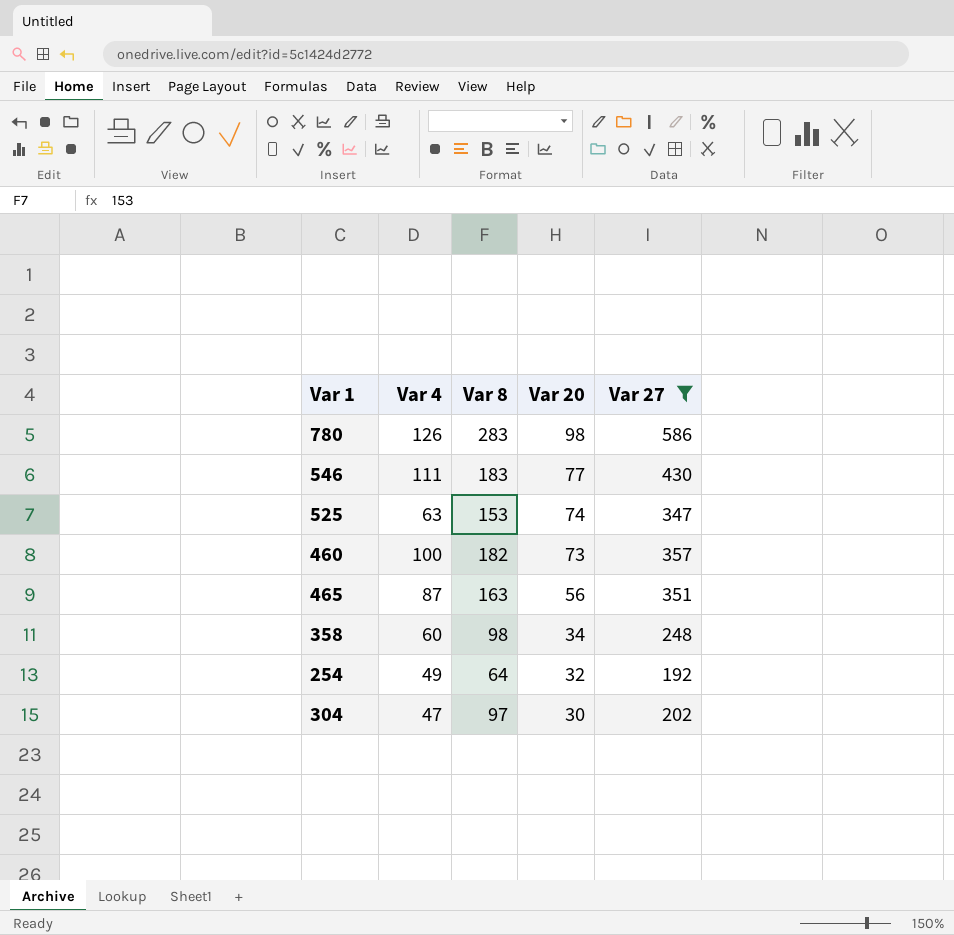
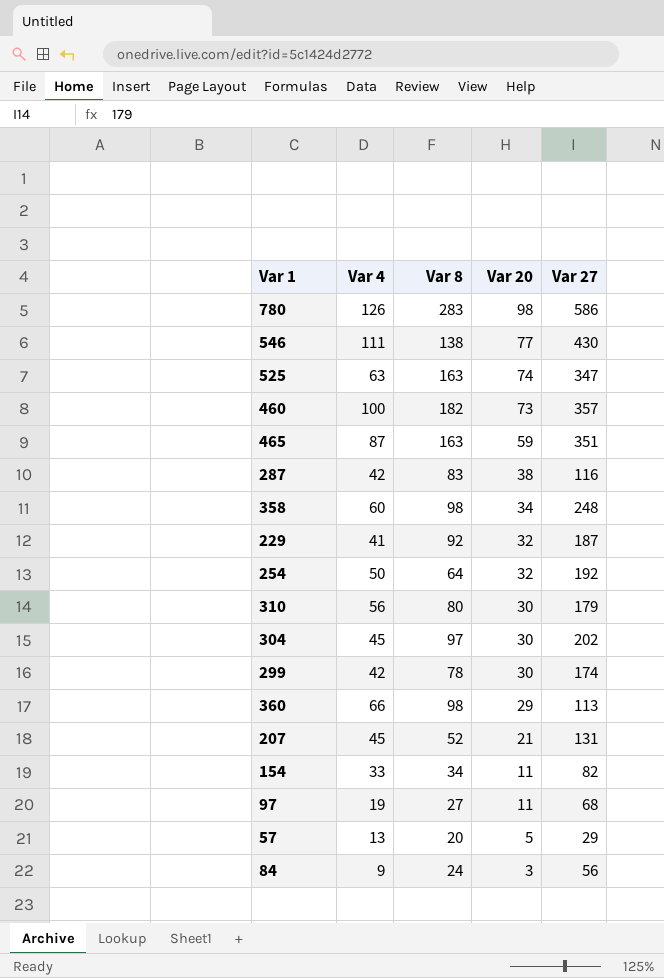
filter: Var 27 >= 192 -> none
546 | Var 8: 183 -> 138
525 | Var 8: 153 -> 163
465 | Var 20: 56 -> 59
254 | Var 4: 49 -> 50
304 | Var 4: 47 -> 45

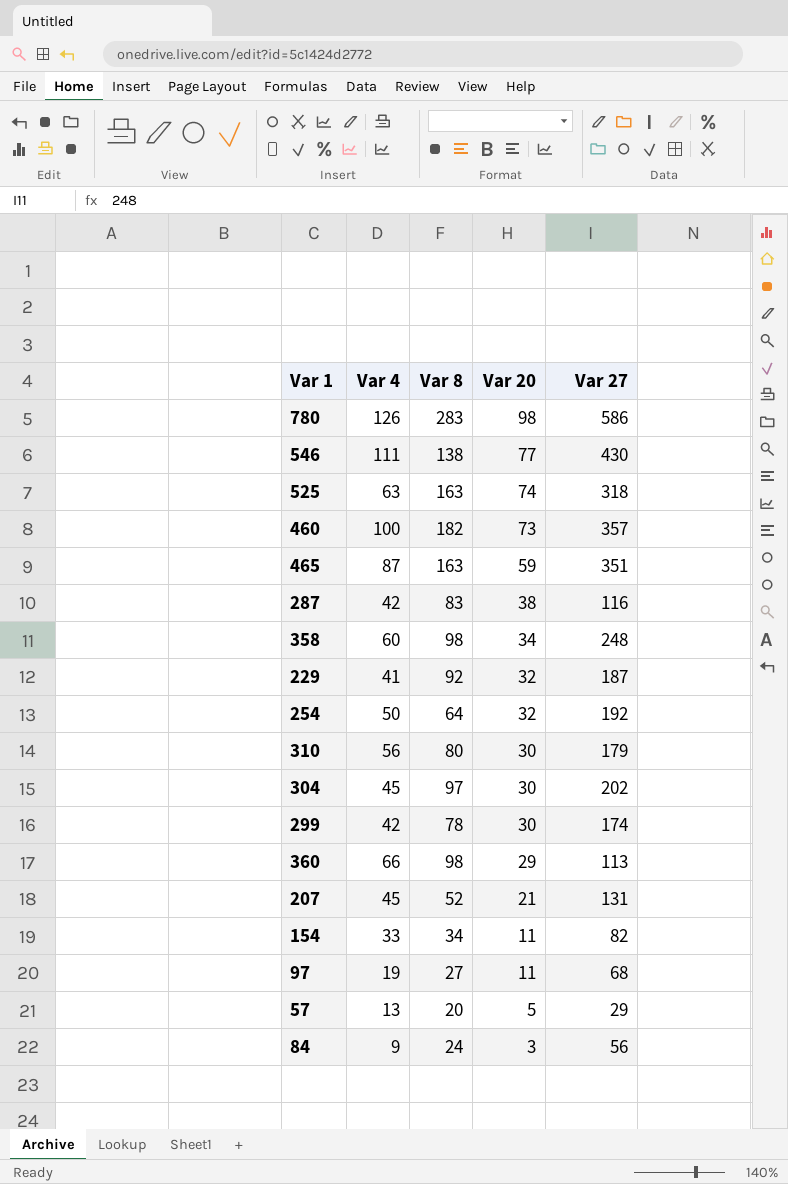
525 | Var 27: 347 -> 318

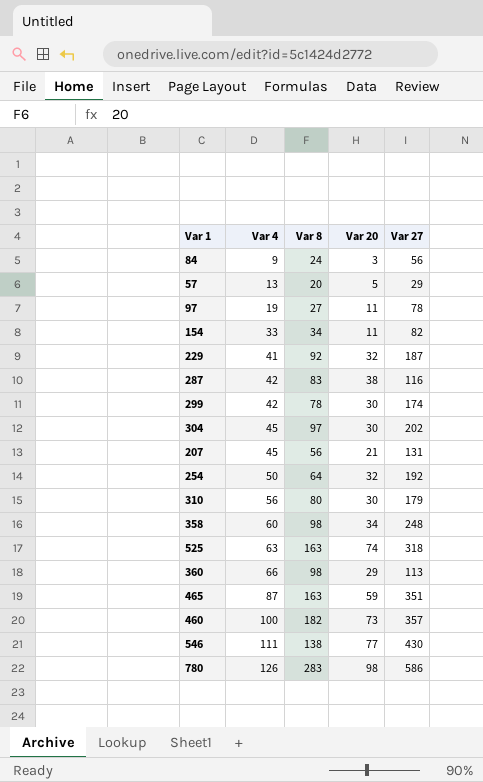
row order: Var 20 descending -> Var 4 ascending
97 | Var 27: 68 -> 78
207 | Var 8: 52 -> 56

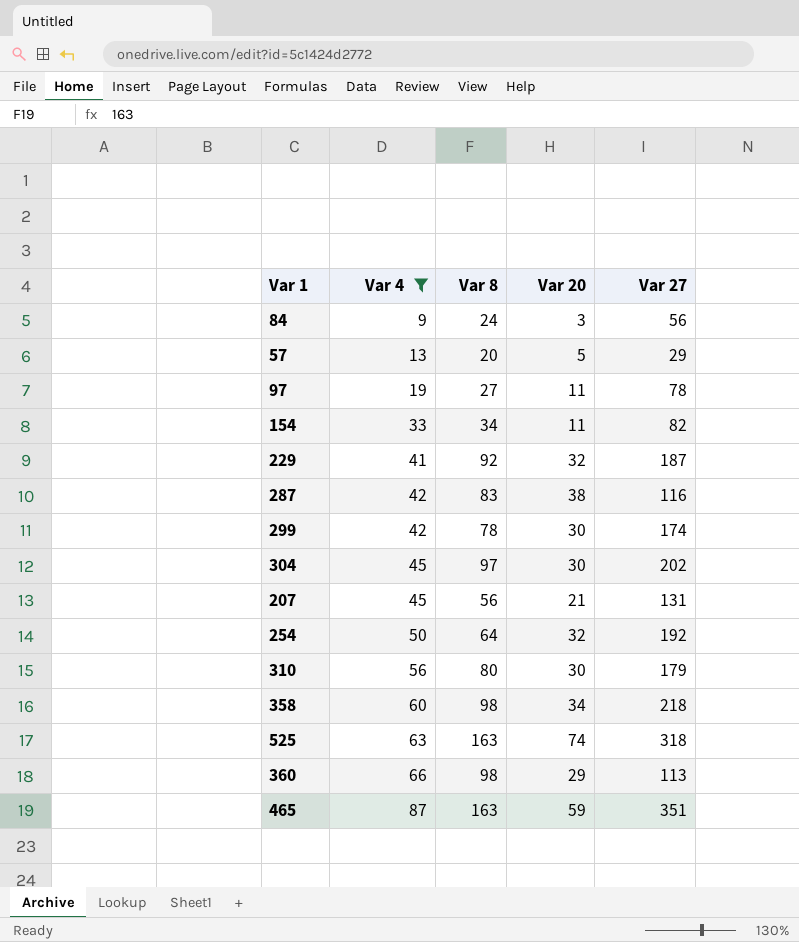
filter: none -> Var 4 <= 87
358 | Var 27: 248 -> 218

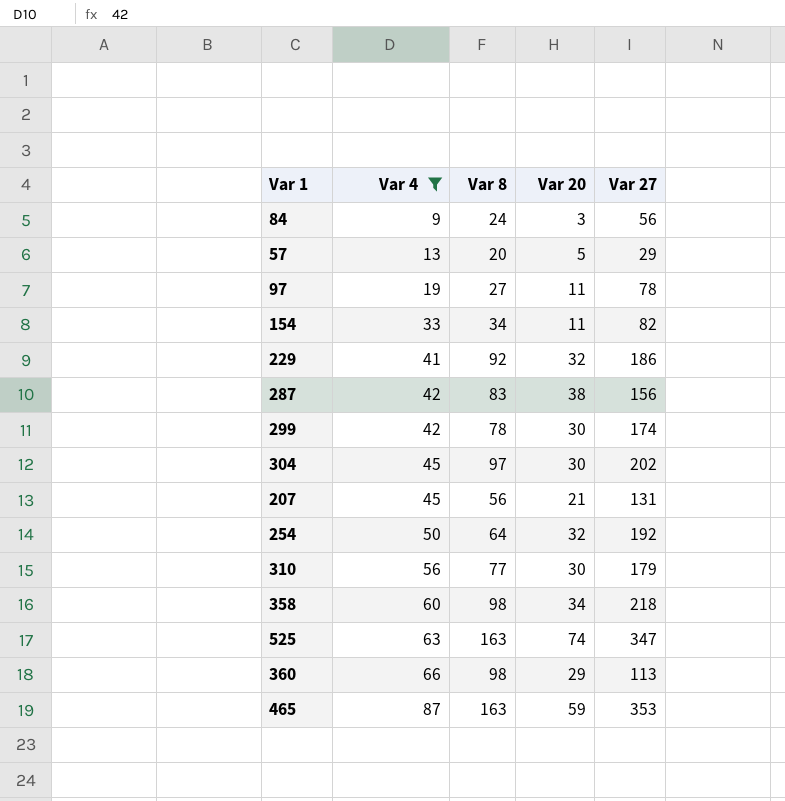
229 | Var 27: 187 -> 186
287 | Var 27: 116 -> 156
310 | Var 8: 80 -> 77
525 | Var 27: 318 -> 347
465 | Var 27: 351 -> 353

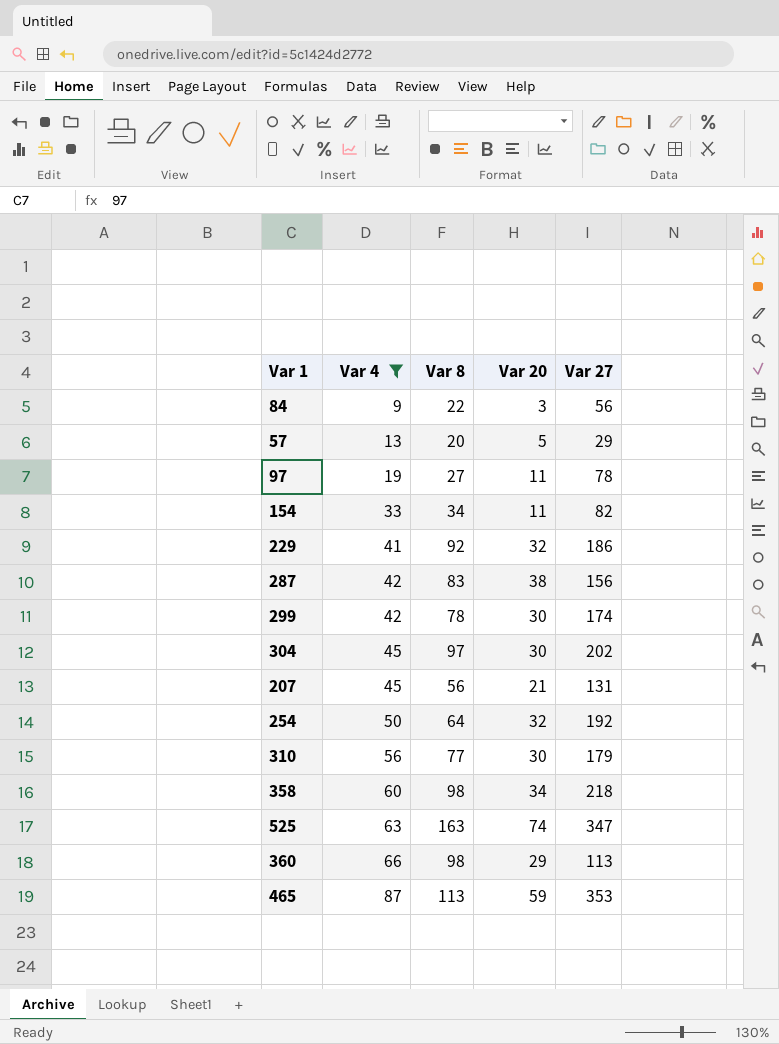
84 | Var 8: 24 -> 22
465 | Var 8: 163 -> 113

